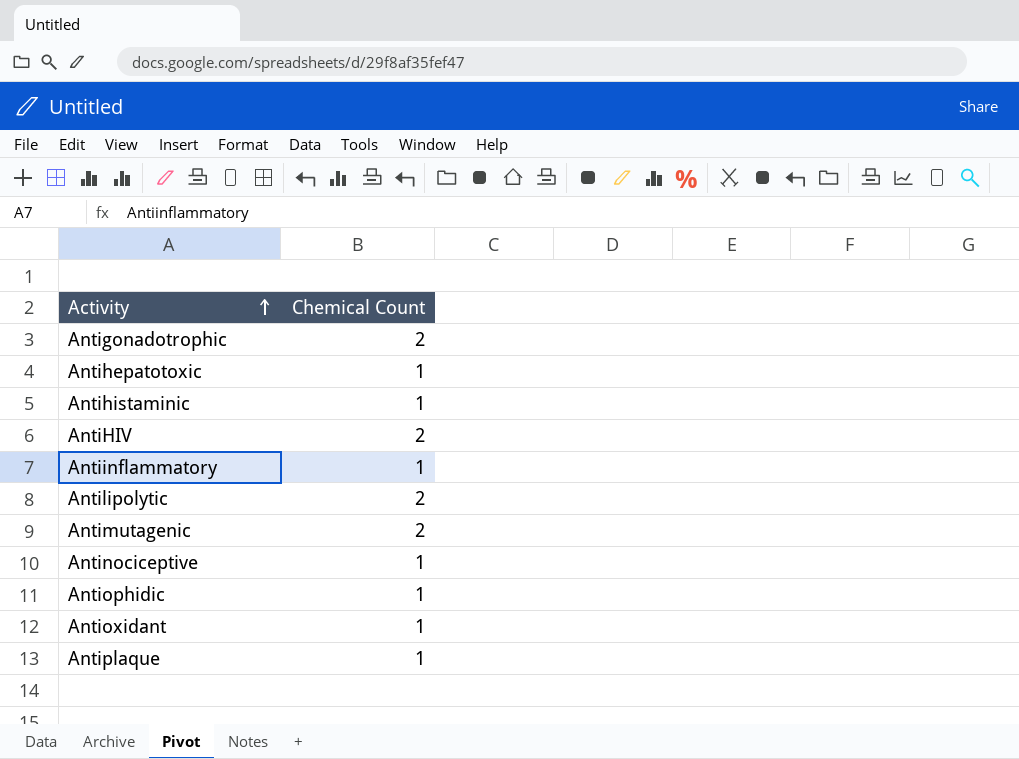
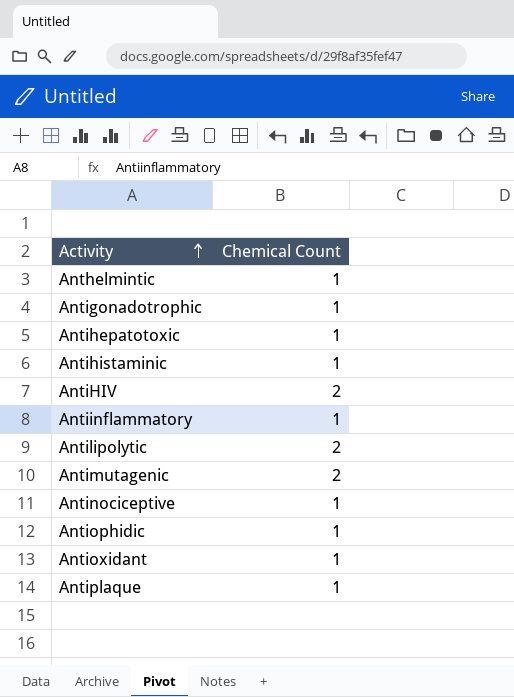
row Anthelmintic: none -> 1
Antigonadotrophic | Chemical Count: 2 -> 1

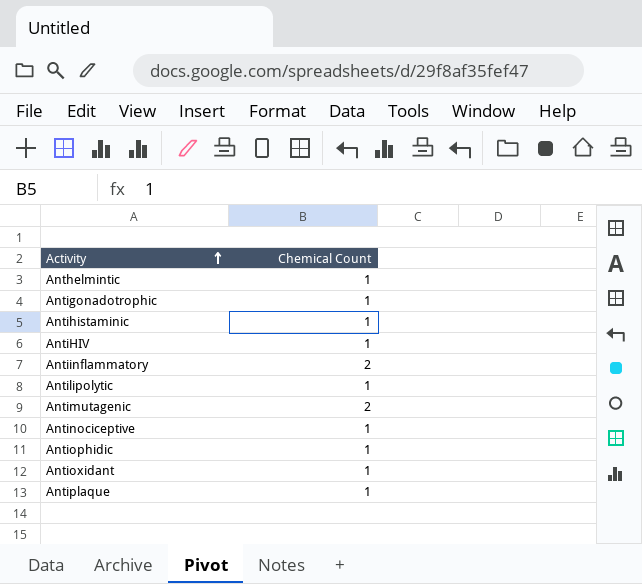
row Antihepatotoxic: 1 -> none
AntiHIV | Chemical Count: 2 -> 1
Antiinflammatory | Chemical Count: 1 -> 2
Antilipolytic | Chemical Count: 2 -> 1

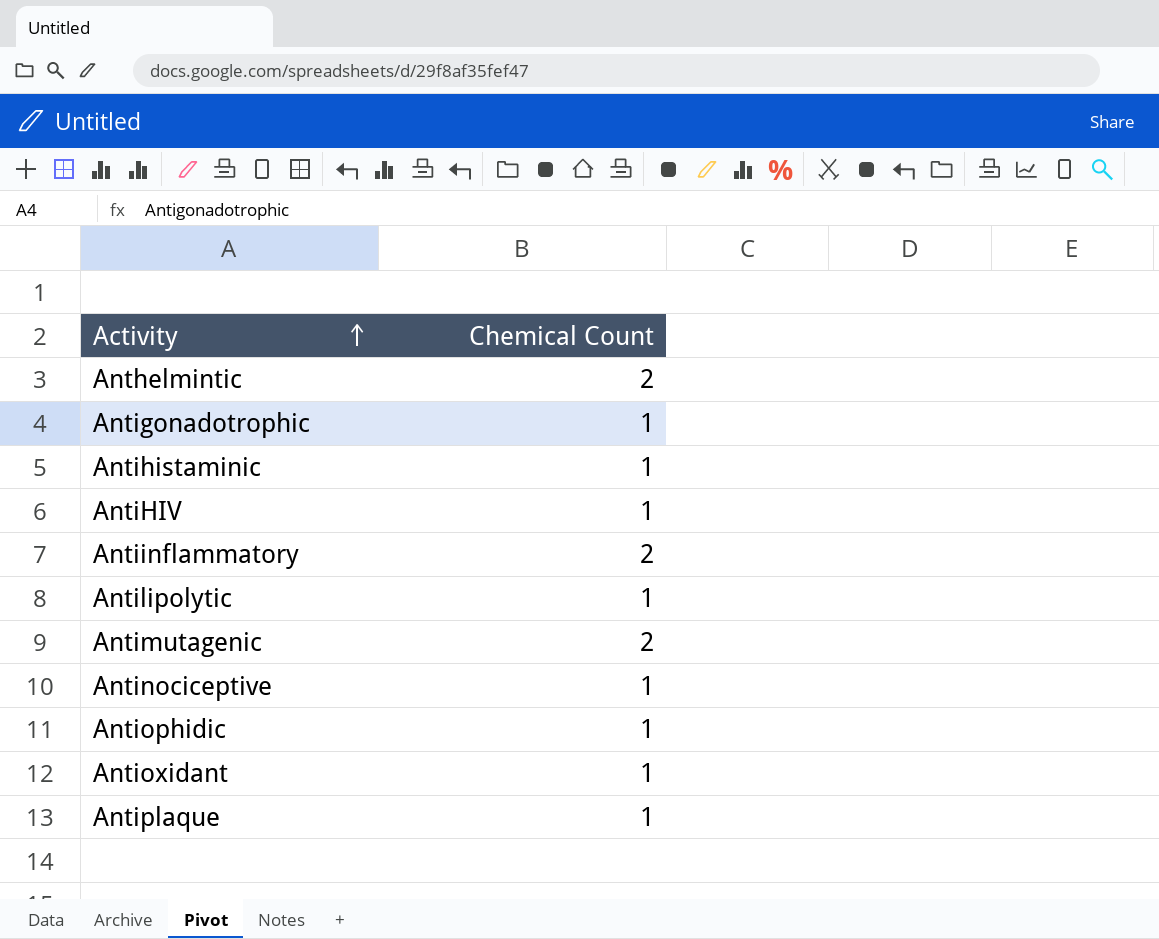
Anthelmintic | Chemical Count: 1 -> 2

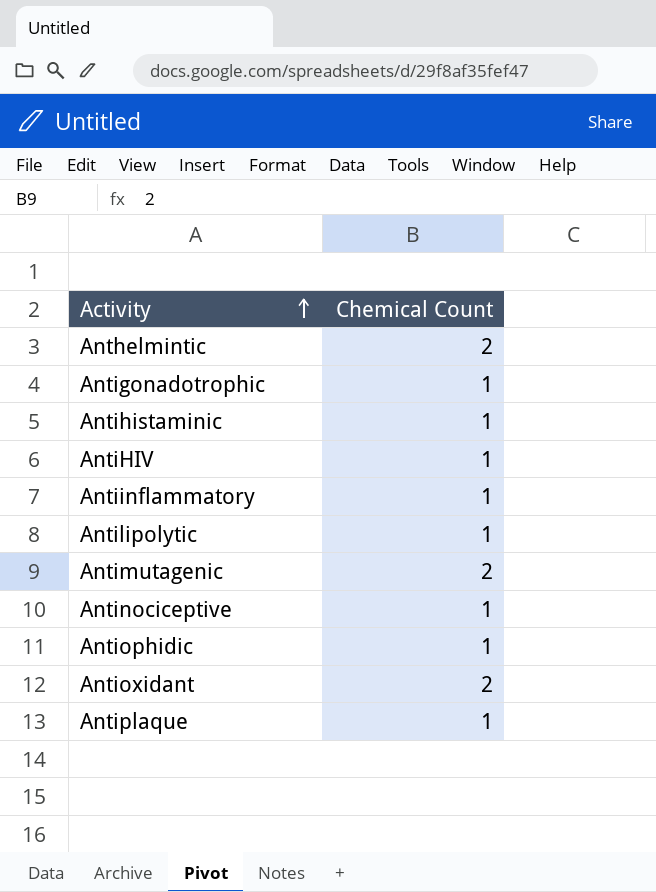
Antiinflammatory | Chemical Count: 2 -> 1
Antioxidant | Chemical Count: 1 -> 2

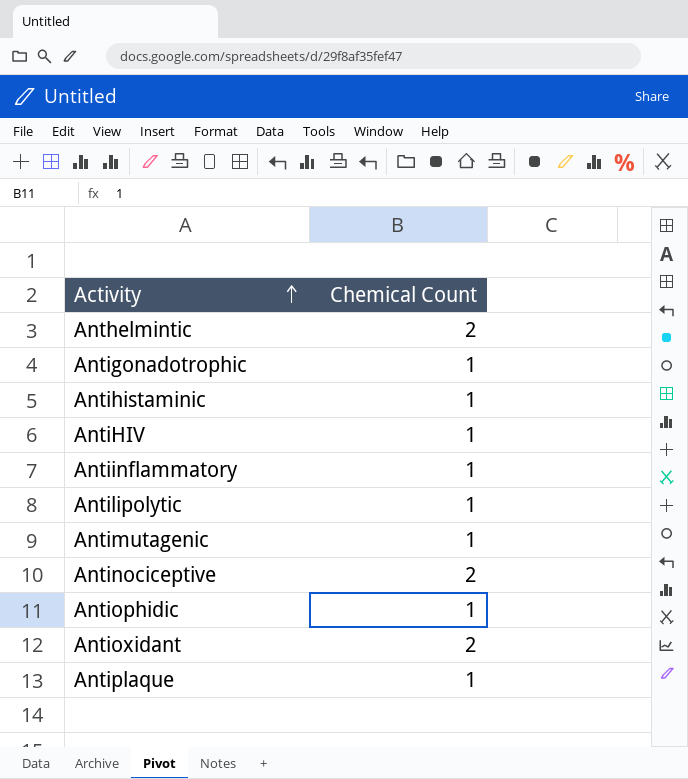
Antimutagenic | Chemical Count: 2 -> 1
Antinociceptive | Chemical Count: 1 -> 2

